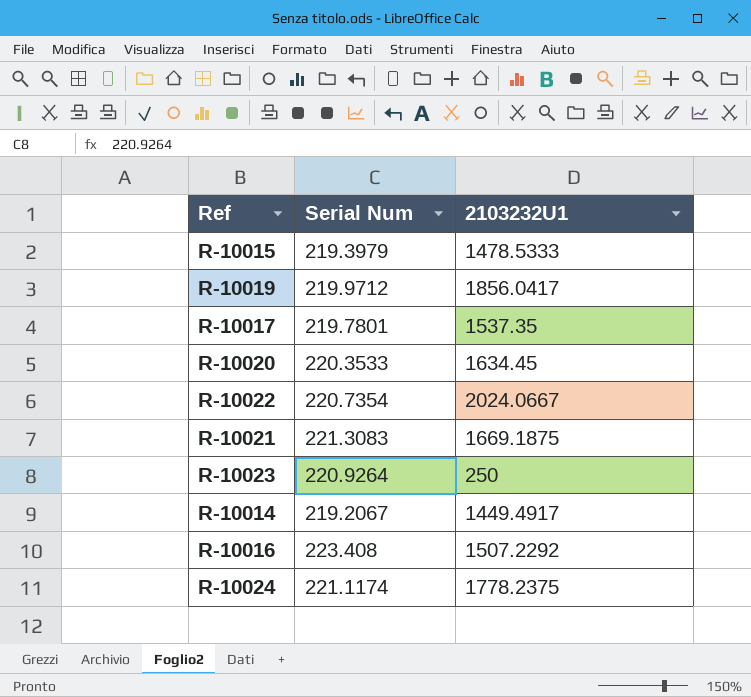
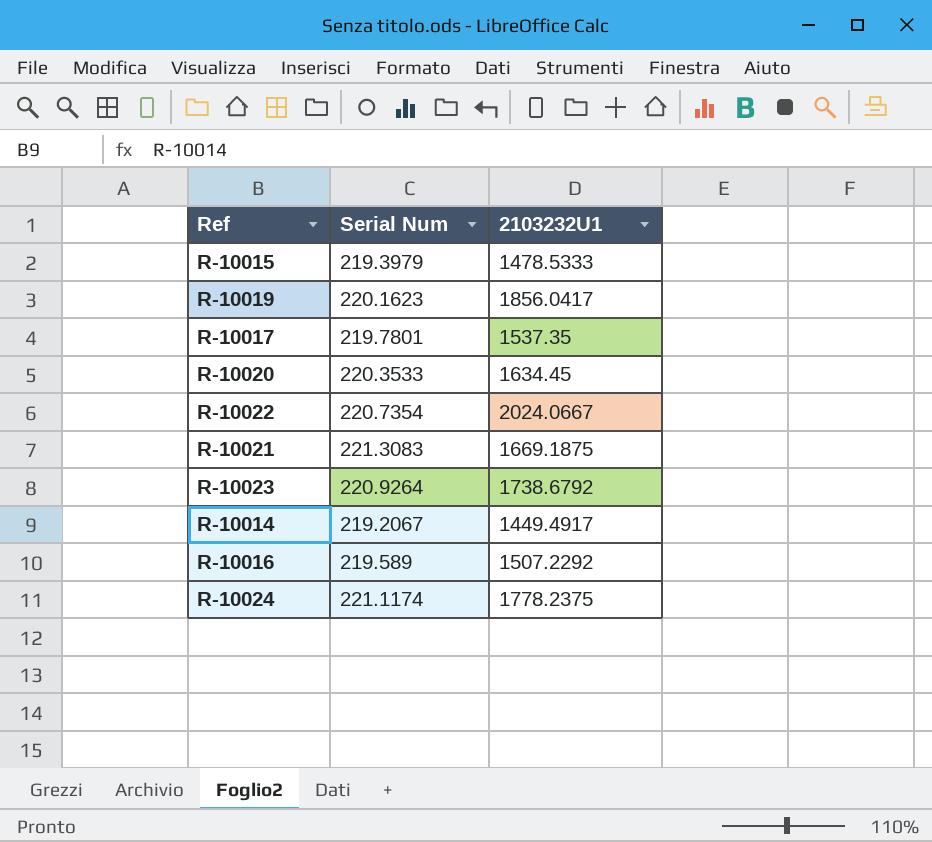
R-10019 | Serial Num: 219.9712 -> 220.1623
R-10023 | 2103232U1: 250 -> 1738.6792
R-10016 | Serial Num: 223.408 -> 219.589

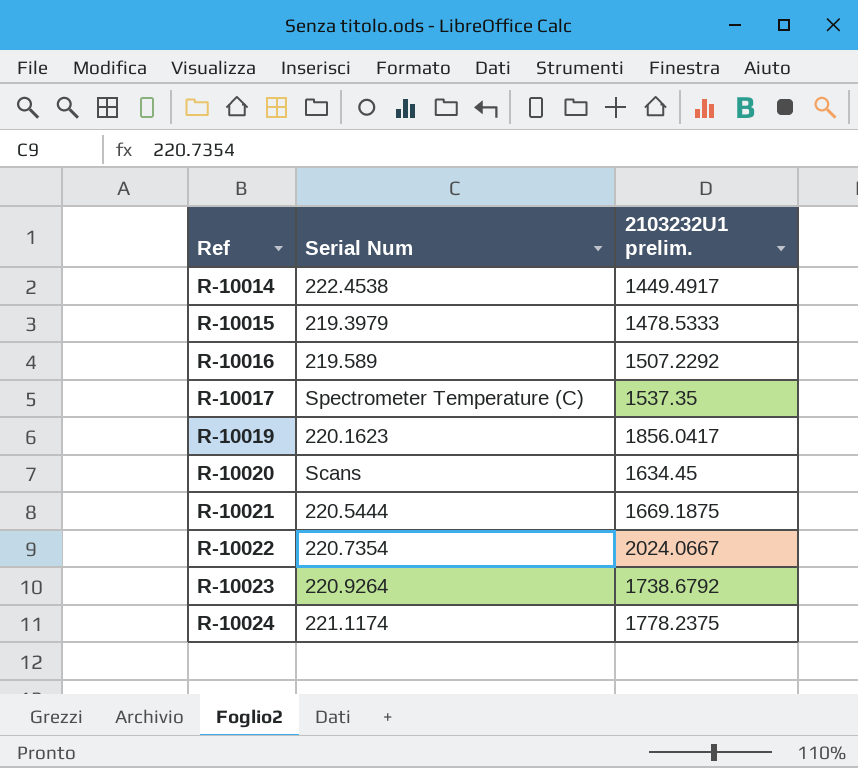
row order: none -> Ref ascending
column name: 2103232U1 -> 2103232U1 prelim.
R-10014 | Serial Num: 219.2067 -> 222.4538
R-10017 | Serial Num: 219.7801 -> Spectrometer Temperature (C)
R-10020 | Serial Num: 220.3533 -> Scans
R-10021 | Serial Num: 221.3083 -> 220.5444

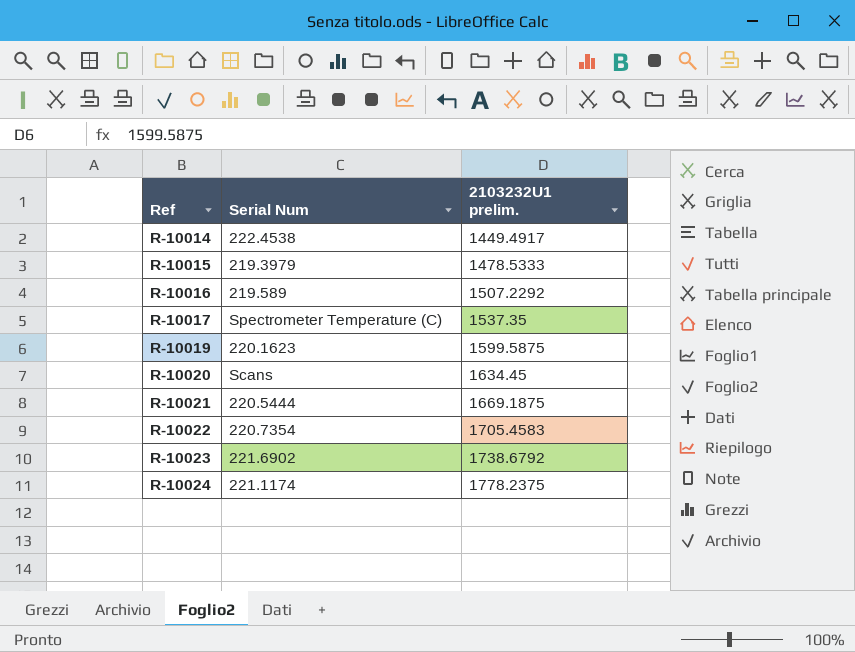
R-10019 | 2103232U1 prelim.: 1856.0417 -> 1599.5875
R-10022 | 2103232U1 prelim.: 2024.0667 -> 1705.4583
R-10023 | Serial Num: 220.9264 -> 221.6902

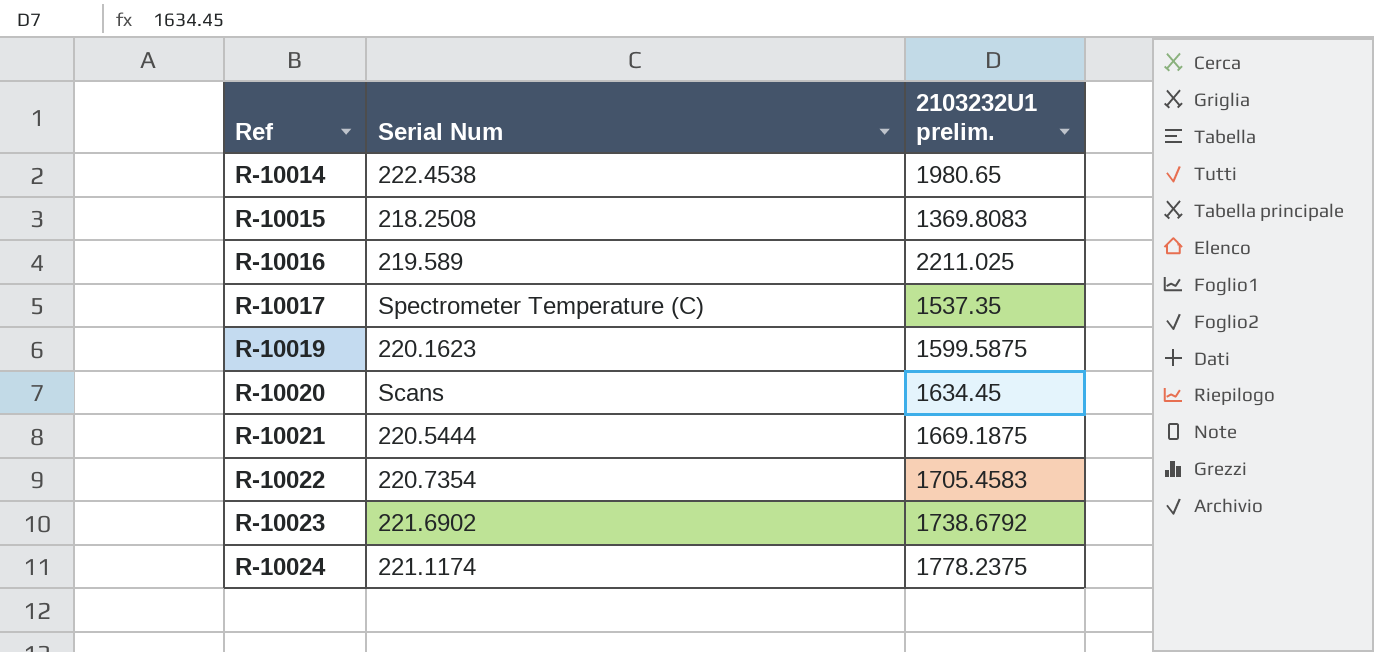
R-10014 | 2103232U1 prelim.: 1449.4917 -> 1980.65
R-10015 | Serial Num: 219.3979 -> 218.2508
R-10015 | 2103232U1 prelim.: 1478.5333 -> 1369.8083
R-10016 | 2103232U1 prelim.: 1507.2292 -> 2211.025

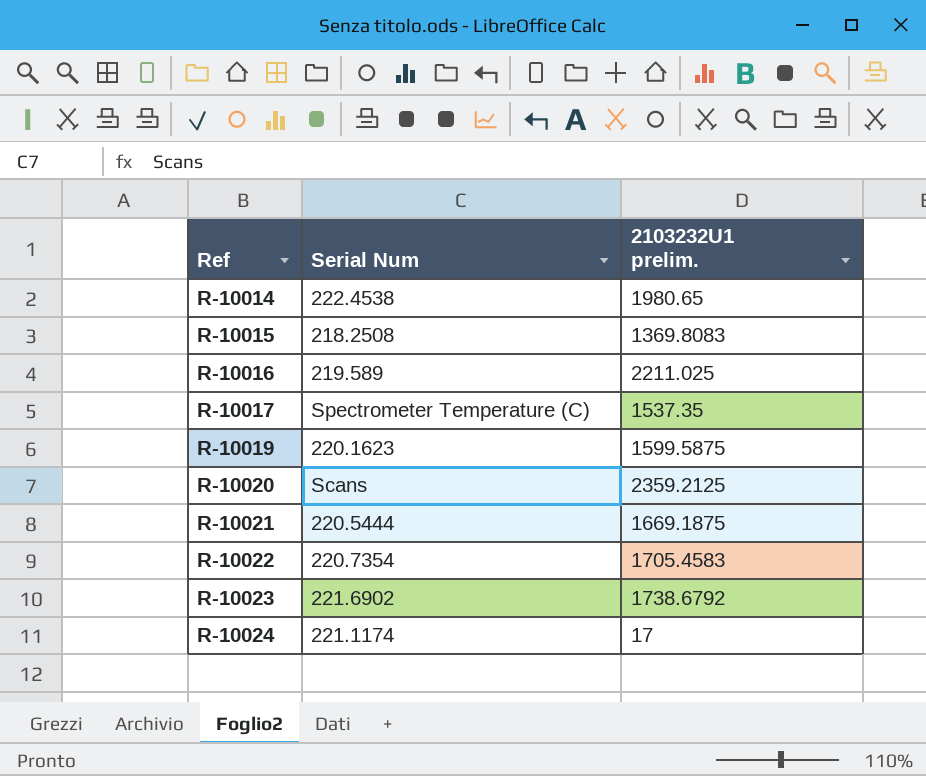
R-10020 | 2103232U1 prelim.: 1634.45 -> 2359.2125
R-10024 | 2103232U1 prelim.: 1778.2375 -> 17

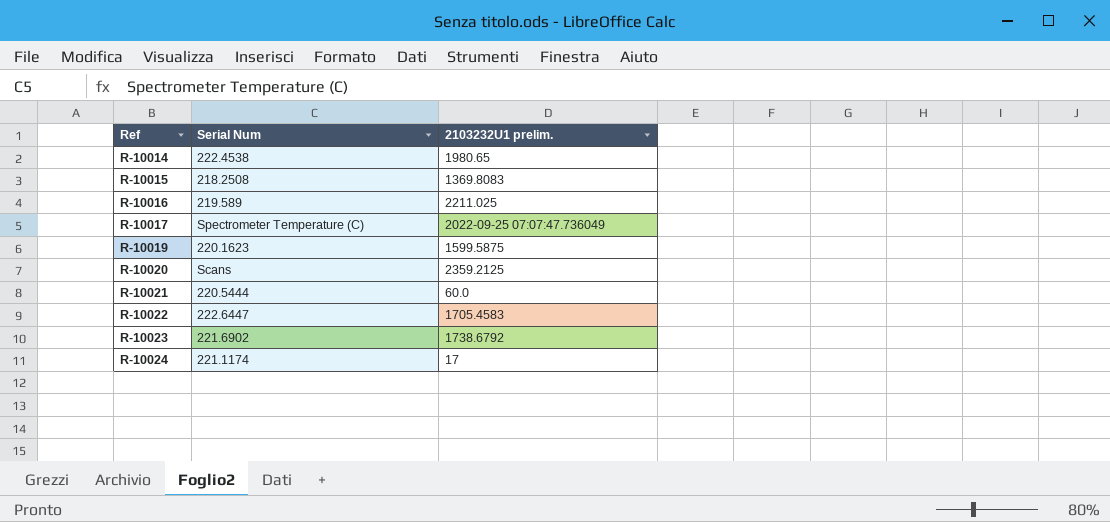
R-10017 | 2103232U1 prelim.: 1537.35 -> 2022-09-25 07:07:47.736049
R-10021 | 2103232U1 prelim.: 1669.1875 -> 60.0
R-10022 | Serial Num: 220.7354 -> 222.6447

